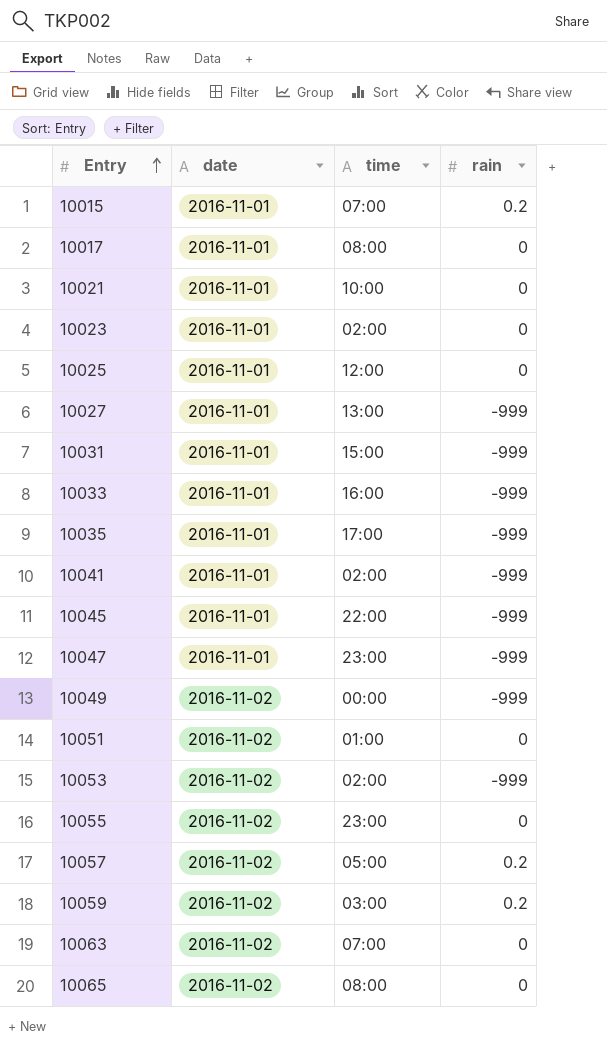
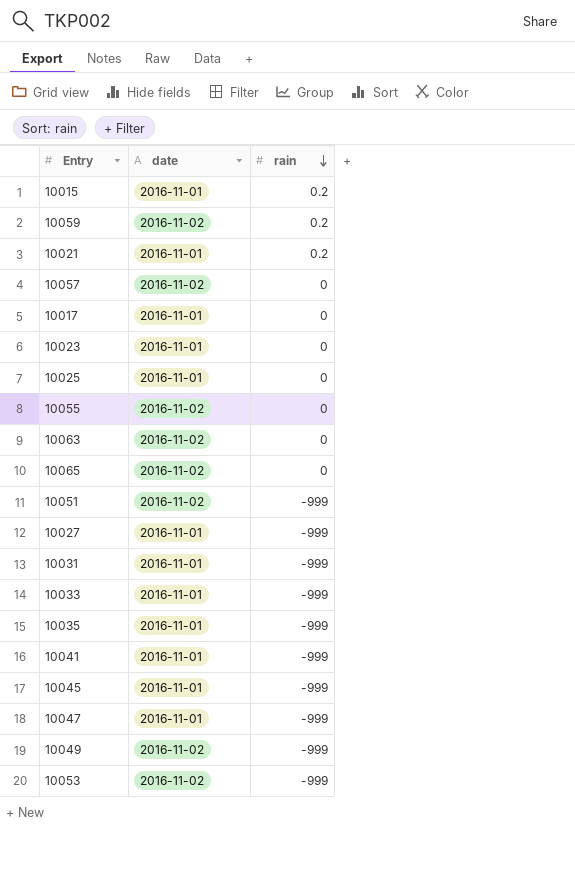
row order: Entry ascending -> rain descending
column time | position: 3 -> none
10021 | rain: 0 -> 0.2
10057 | rain: 0.2 -> 0
10051 | rain: 0 -> -999

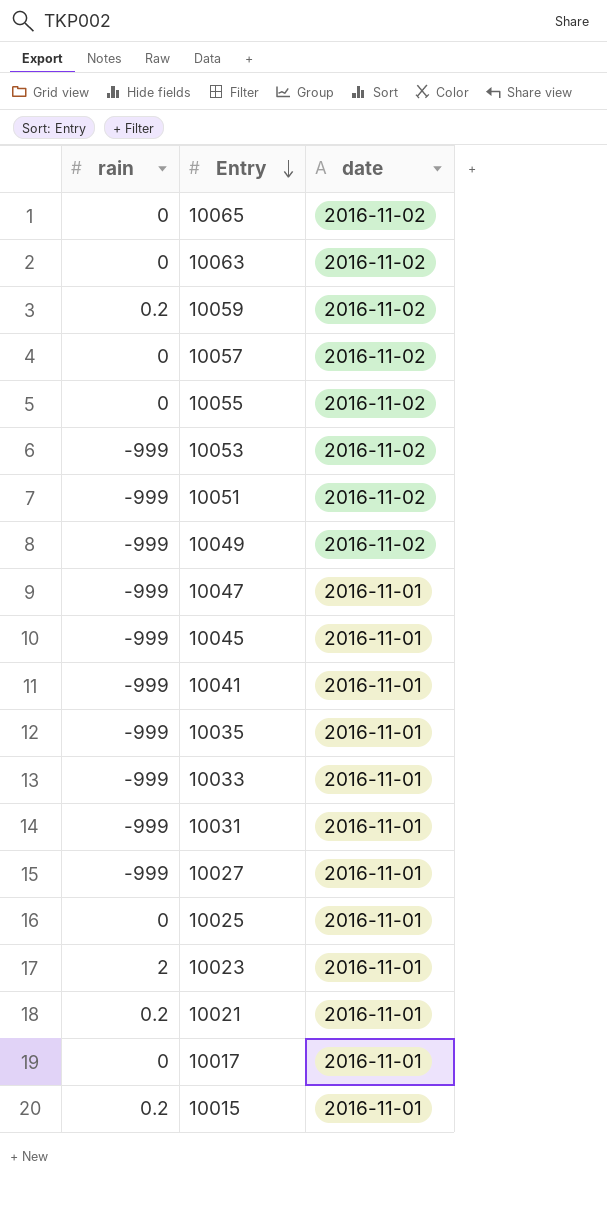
row order: rain descending -> Entry descending
column rain | position: 3 -> 1
10023 | rain: 0 -> 2

